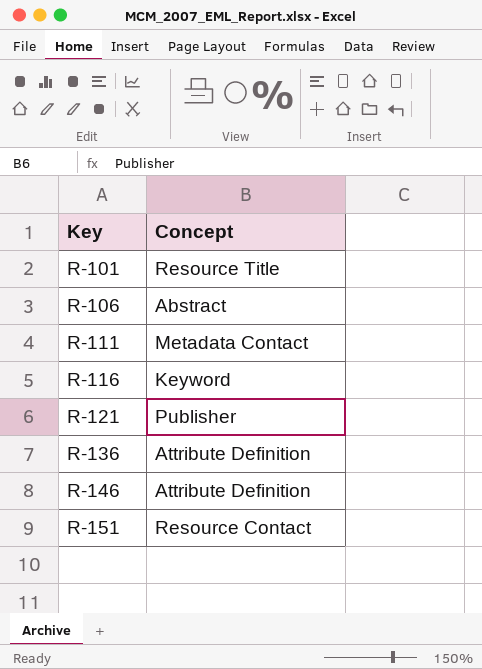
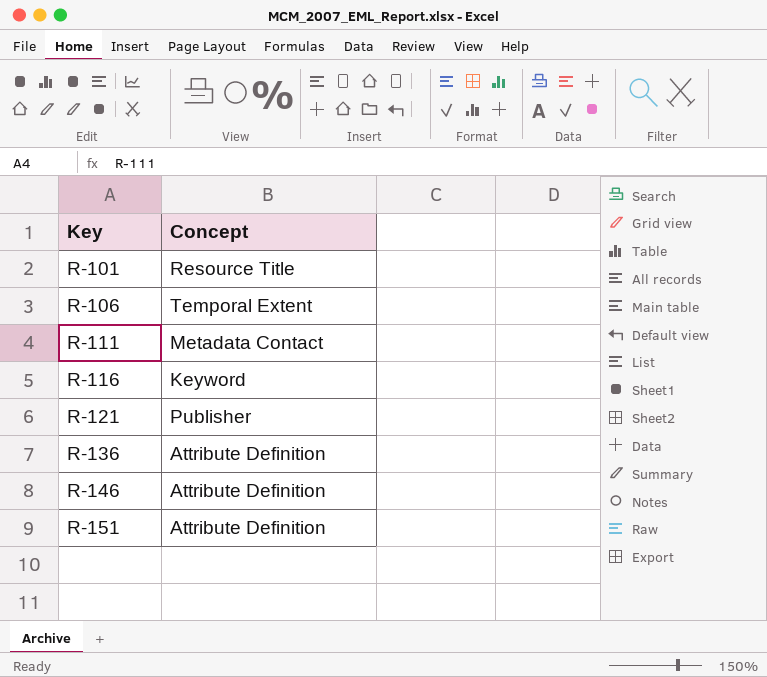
R-106 | Concept: Abstract -> Temporal Extent
R-151 | Concept: Resource Contact -> Attribute Definition

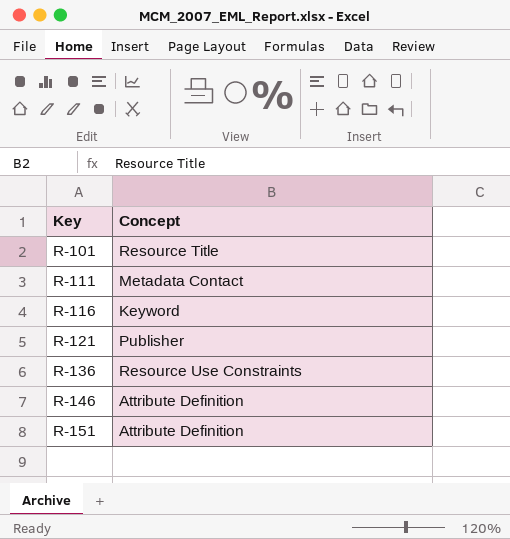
row R-106: Temporal Extent -> none
R-136 | Concept: Attribute Definition -> Resource Use Constraints

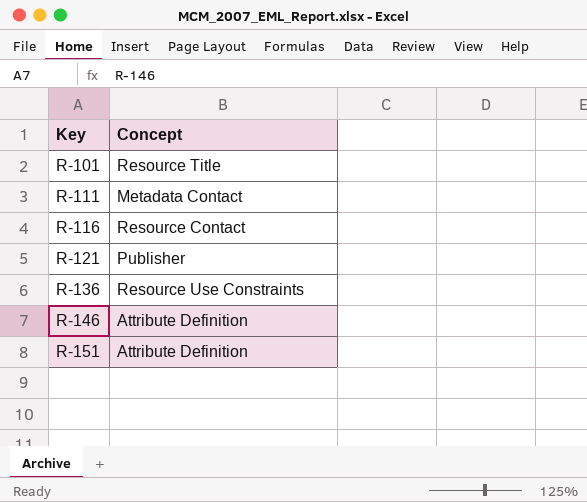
R-116 | Concept: Keyword -> Resource Contact

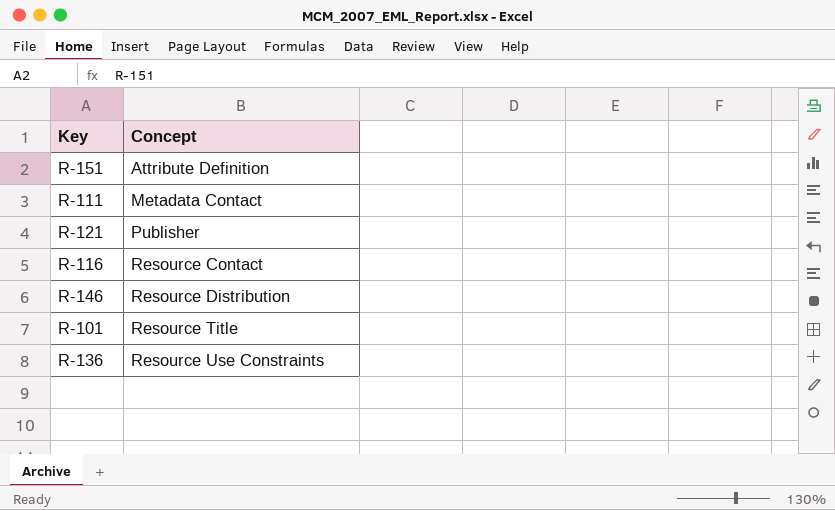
row order: Key ascending -> Concept ascending
R-146 | Concept: Attribute Definition -> Resource Distribution

